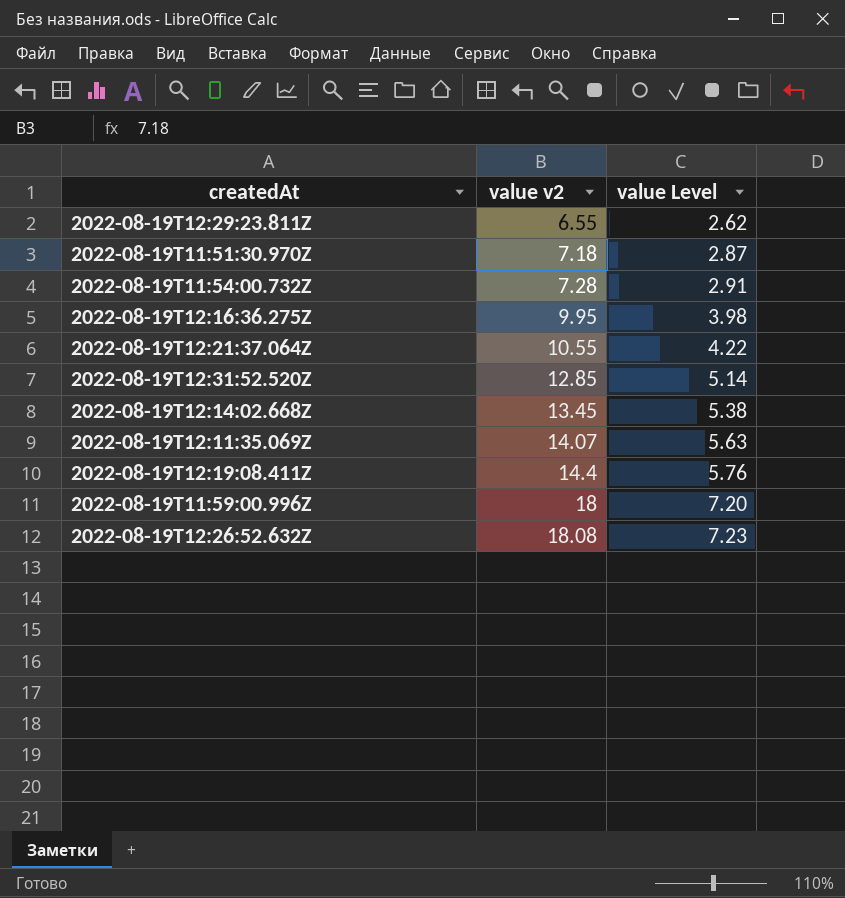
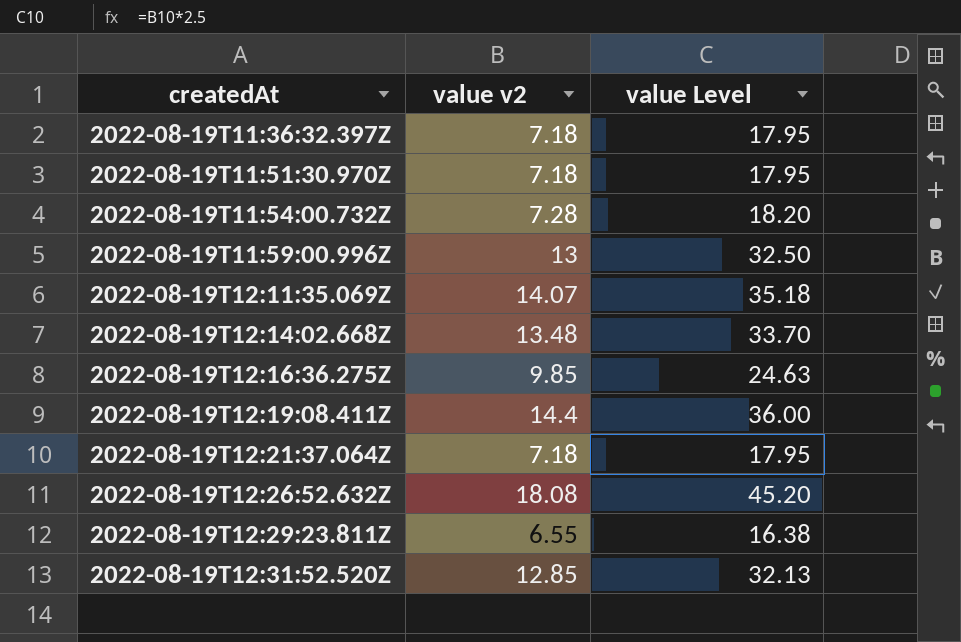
row order: value v2 ascending -> createdAt ascending
column value Level | formula: [value v2] * 0.4 -> [value v2] * 2.5
row 2022-08-19T11:36:32.397Z: none -> 7.18 | 17.95
2022-08-19T11:59:00.996Z | value v2: 18 -> 13
2022-08-19T12:14:02.668Z | value v2: 13.45 -> 13.48
2022-08-19T12:16:36.275Z | value v2: 9.95 -> 9.85
2022-08-19T12:21:37.064Z | value v2: 10.55 -> 7.18

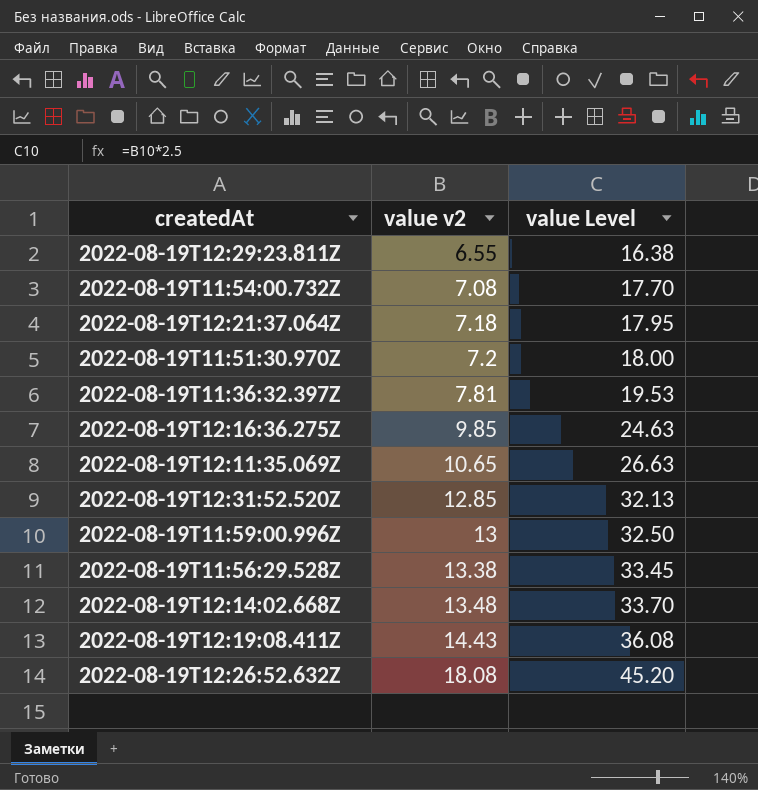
row order: createdAt ascending -> value v2 ascending
2022-08-19T11:54:00.732Z | value v2: 7.28 -> 7.08
2022-08-19T11:54:00.732Z | value Level: 18.20 -> 17.70
2022-08-19T11:51:30.970Z | value v2: 7.18 -> 7.2
2022-08-19T11:51:30.970Z | value Level: 17.95 -> 18.00
2022-08-19T11:36:32.397Z | value v2: 7.18 -> 7.81
2022-08-19T11:36:32.397Z | value Level: 17.95 -> 19.53
2022-08-19T12:11:35.069Z | value v2: 14.07 -> 10.65
2022-08-19T12:11:35.069Z | value Level: 35.18 -> 26.63
row 2022-08-19T11:56:29.528Z: none -> 13.38 | 33.45
2022-08-19T12:19:08.411Z | value v2: 14.4 -> 14.43
2022-08-19T12:19:08.411Z | value Level: 36.00 -> 36.08

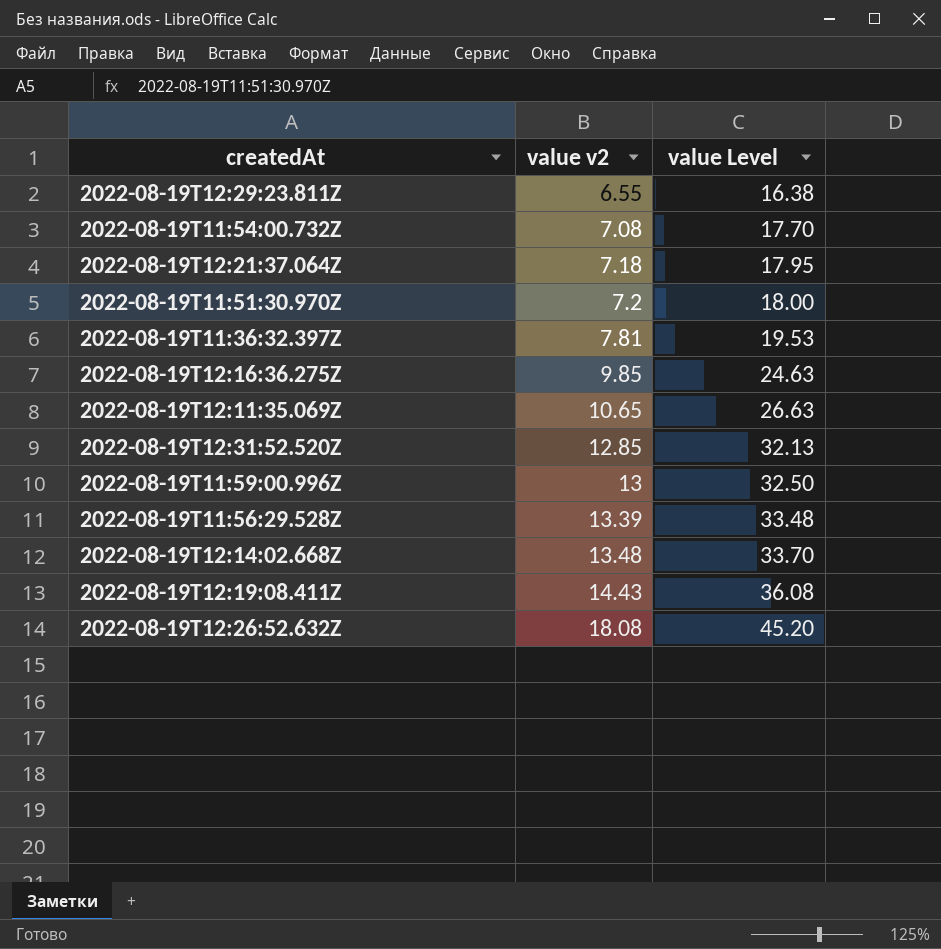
2022-08-19T11:56:29.528Z | value v2: 13.38 -> 13.39
2022-08-19T11:56:29.528Z | value Level: 33.45 -> 33.48

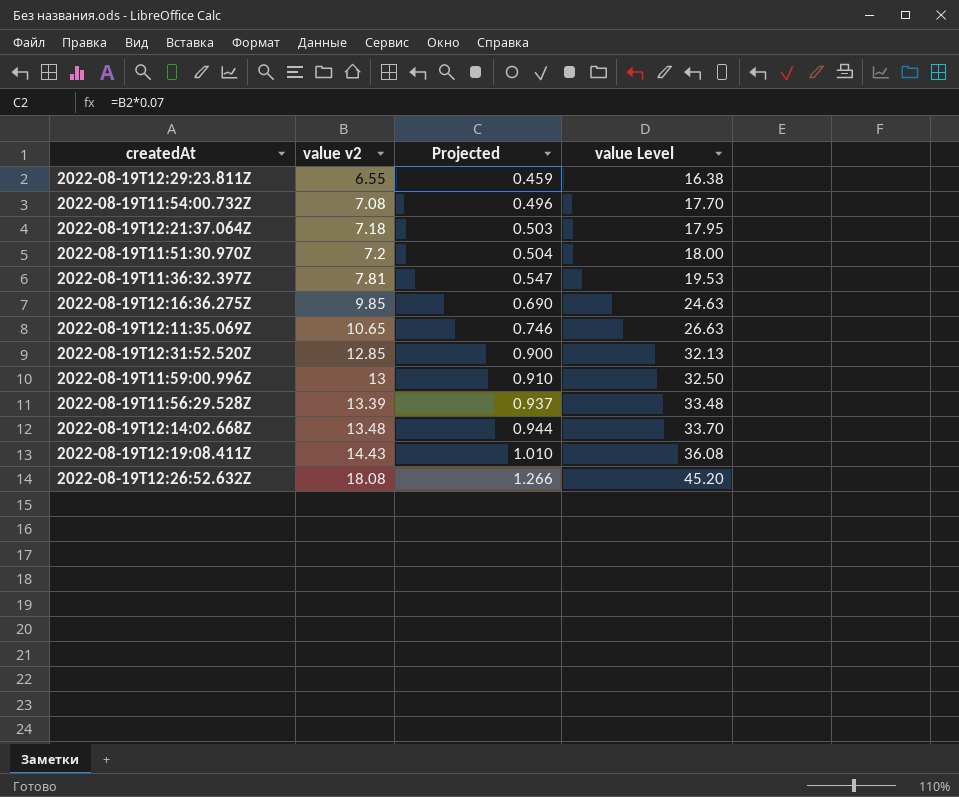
column Projected | formula: none -> [value v2] * 0.07

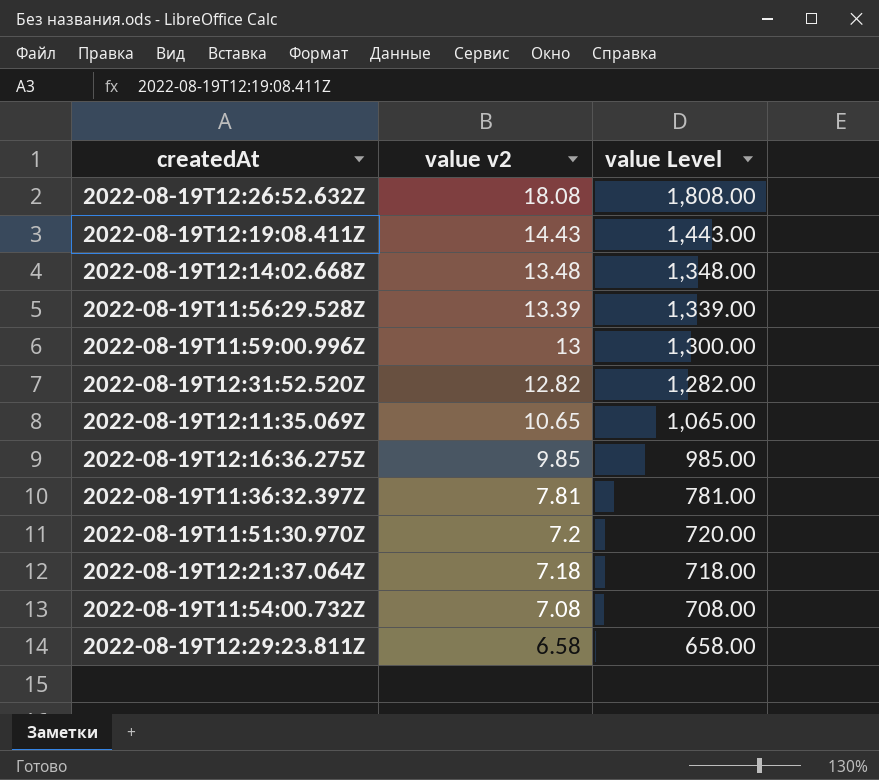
row order: value v2 ascending -> value v2 descending
column Projected | formula: [value v2] * 0.07 -> none
column value Level | formula: [value v2] * 2.5 -> [value v2] * 100
2022-08-19T12:31:52.520Z | value v2: 12.85 -> 12.82
2022-08-19T12:29:23.811Z | value v2: 6.55 -> 6.58

